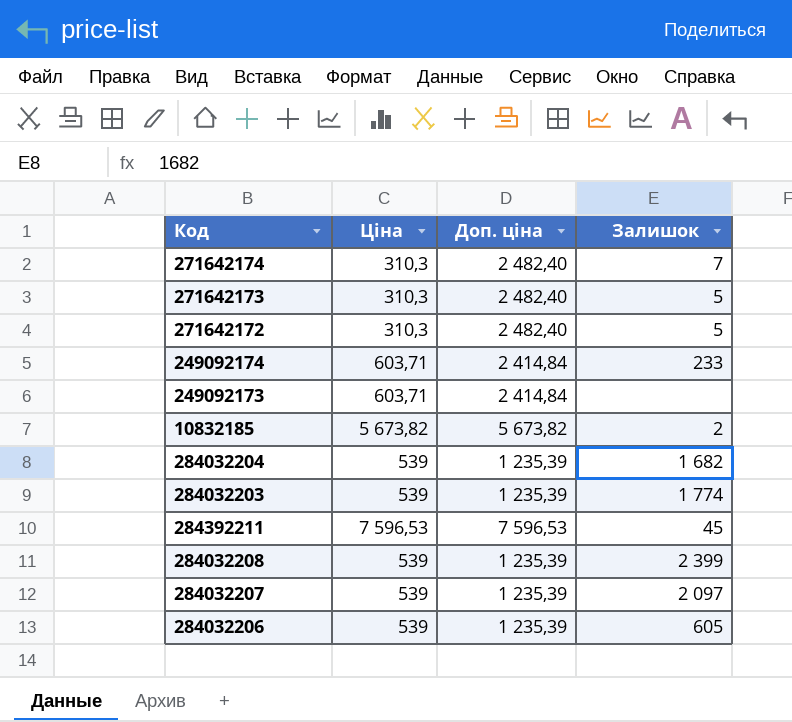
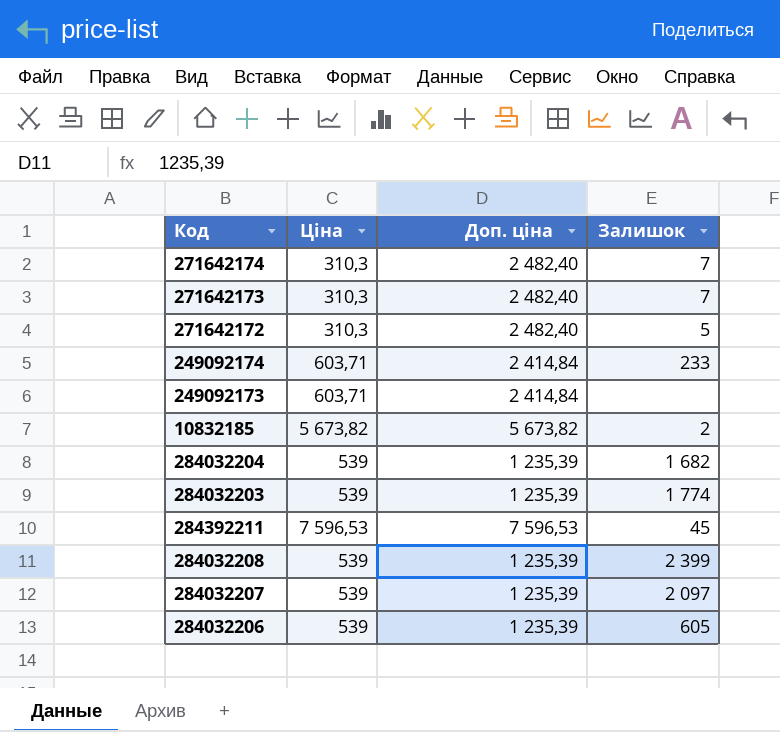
271642173 | Залишок: 5 -> 7

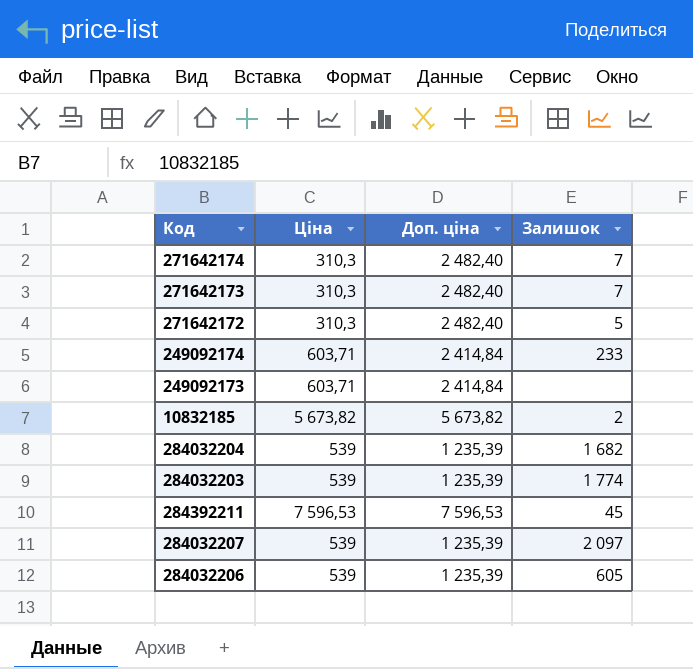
row 284032208: 539 | 1 235,39 | 2 399 -> none

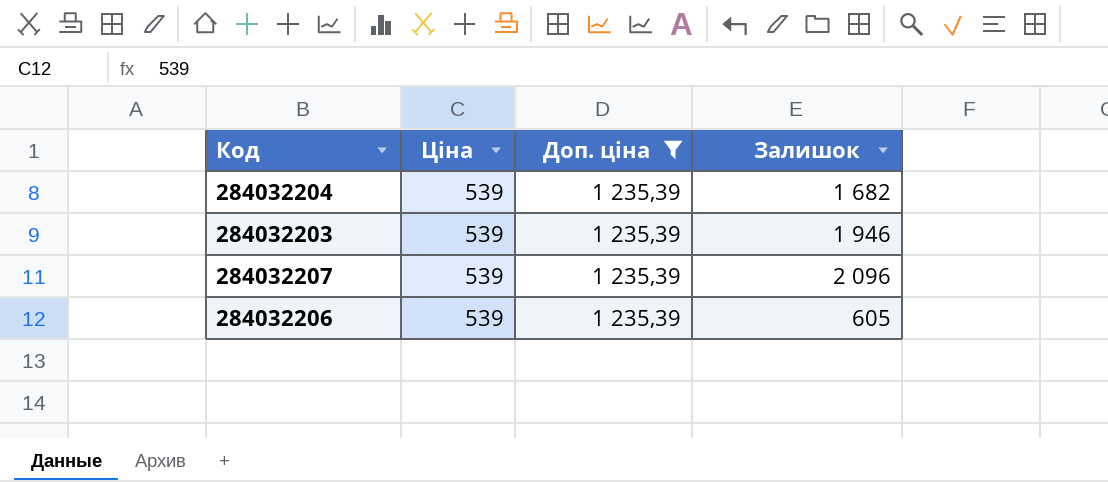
filter: none -> Доп. ціна = 1 235,39
284032203 | Залишок: 1 774 -> 1 946
284032207 | Залишок: 2 097 -> 2 096

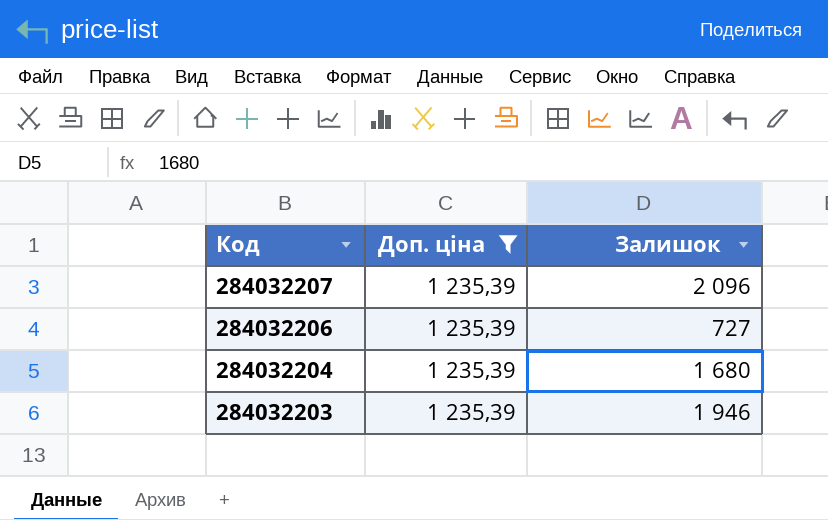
row order: none -> Код descending
column Ціна | position: 2 -> none
284032206 | Залишок: 605 -> 727
284032204 | Залишок: 1 682 -> 1 680

